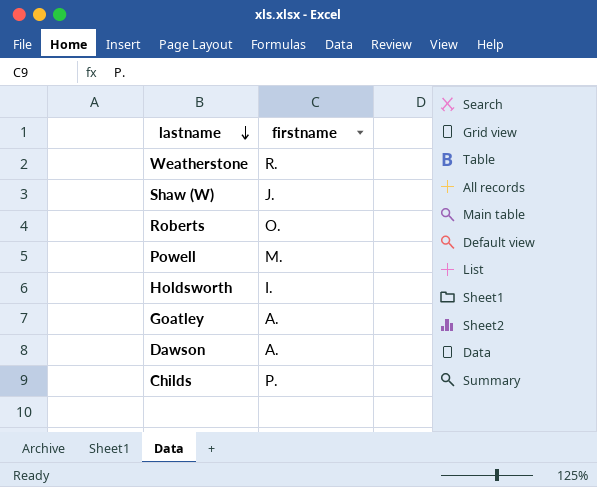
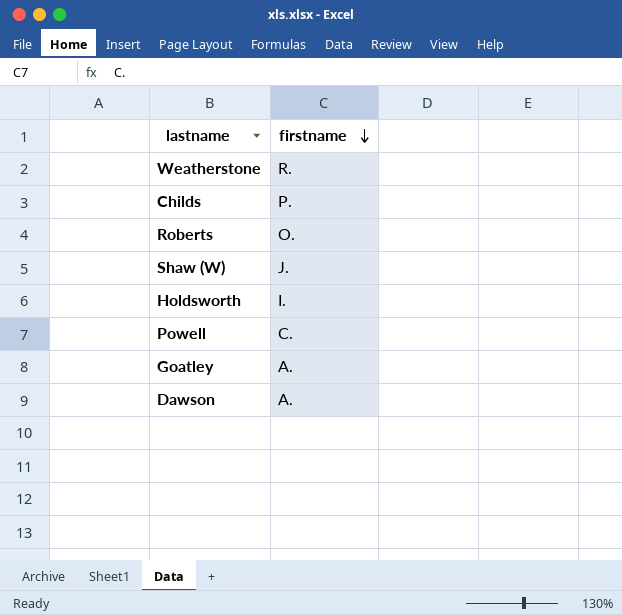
row order: lastname descending -> firstname descending
Powell | firstname: M. -> C.

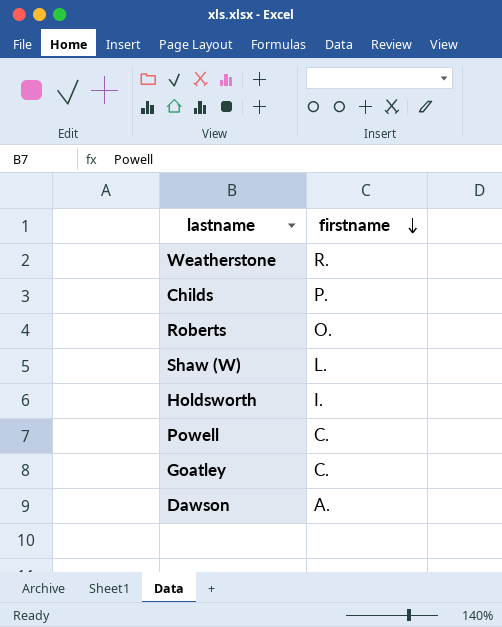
Shaw (W) | firstname: J. -> L.
Goatley | firstname: A. -> C.

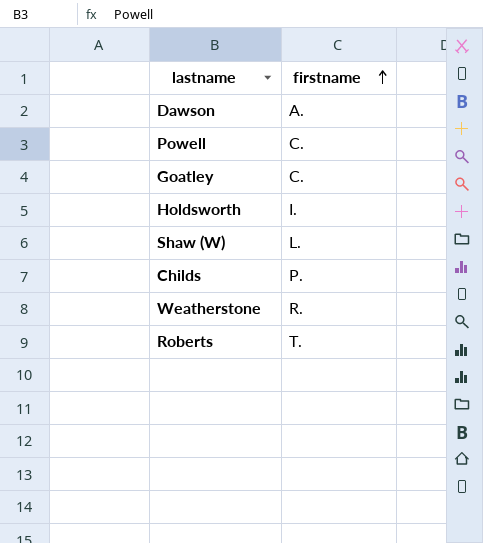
row order: firstname descending -> firstname ascending
Roberts | firstname: O. -> T.

